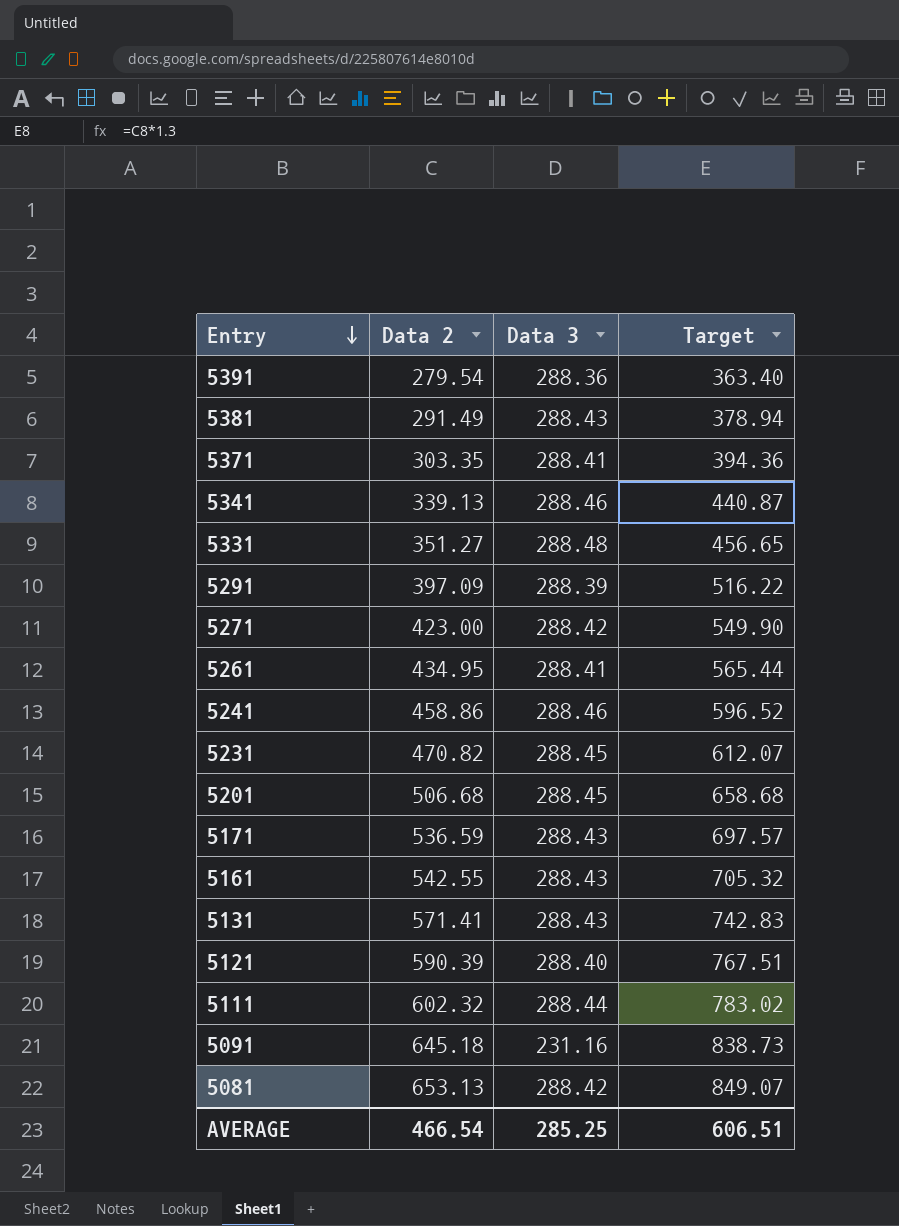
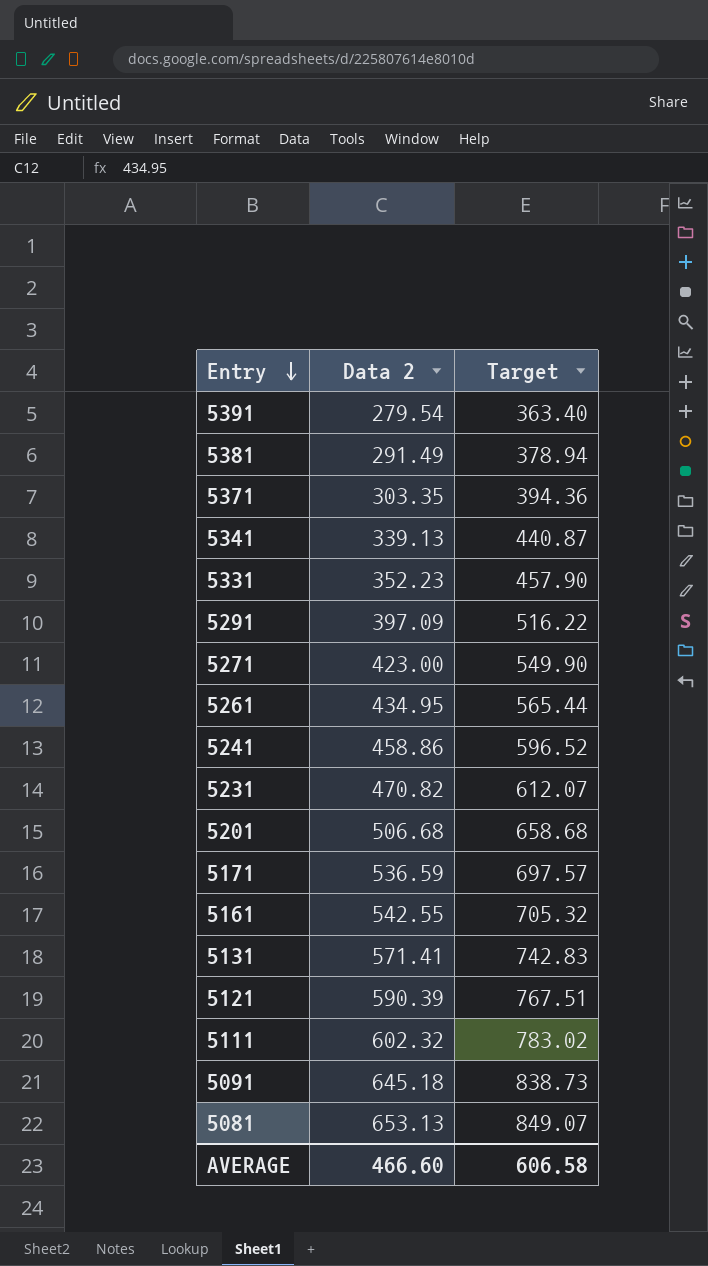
column Data 3 | position: 3 -> none
5331 | Data 2: 351.27 -> 352.23
5331 | Target: 456.65 -> 457.90
AVERAGE | Data 2: 466.54 -> 466.60
AVERAGE | Target: 606.51 -> 606.58

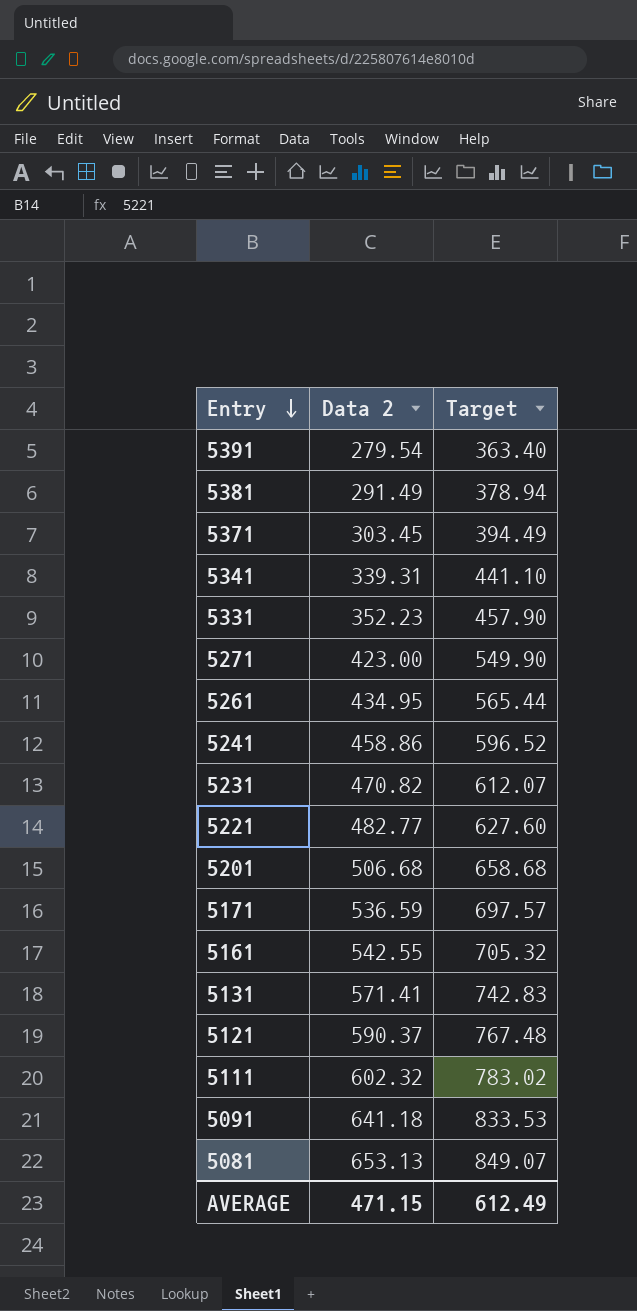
row 5291: 397.09 | 516.22 -> none
5371 | Data 2: 303.35 -> 303.45
5371 | Target: 394.36 -> 394.49
5341 | Data 2: 339.13 -> 339.31
5341 | Target: 440.87 -> 441.10
row 5221: none -> 482.77 | 627.60
5121 | Data 2: 590.39 -> 590.37
5121 | Target: 767.51 -> 767.48
5091 | Data 2: 645.18 -> 641.18
5091 | Target: 838.73 -> 833.53
AVERAGE | Data 2: 466.60 -> 471.15
AVERAGE | Target: 606.58 -> 612.49

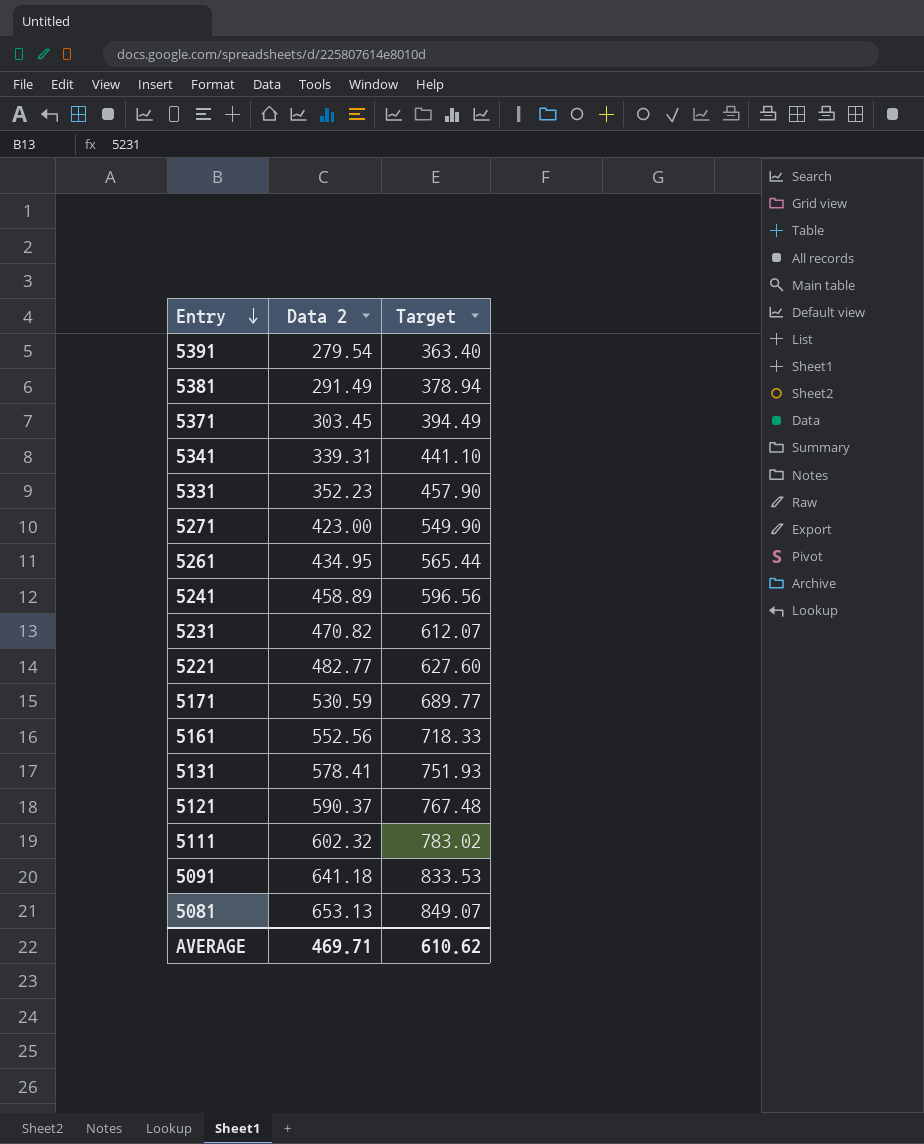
row 5201: 506.68 | 658.68 -> none
5241 | Data 2: 458.86 -> 458.89
5241 | Target: 596.52 -> 596.56
5171 | Data 2: 536.59 -> 530.59
5171 | Target: 697.57 -> 689.77
5161 | Data 2: 542.55 -> 552.56
5161 | Target: 705.32 -> 718.33
5131 | Data 2: 571.41 -> 578.41
5131 | Target: 742.83 -> 751.93
AVERAGE | Data 2: 471.15 -> 469.71
AVERAGE | Target: 612.49 -> 610.62

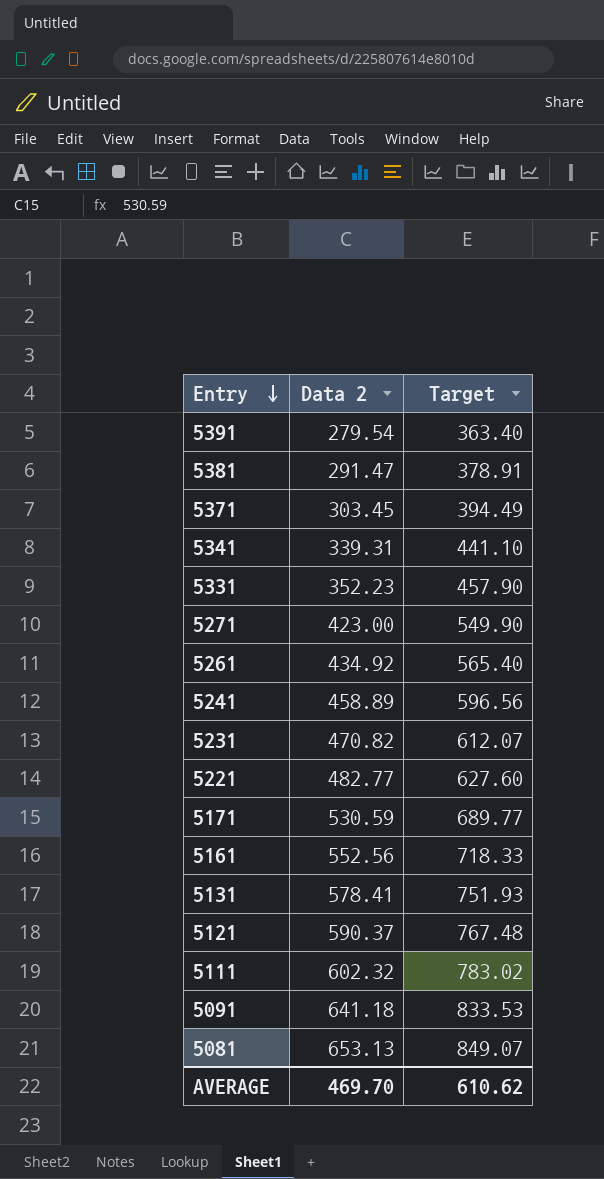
5381 | Data 2: 291.49 -> 291.47
5381 | Target: 378.94 -> 378.91
5261 | Data 2: 434.95 -> 434.92
5261 | Target: 565.44 -> 565.40
AVERAGE | Data 2: 469.71 -> 469.70

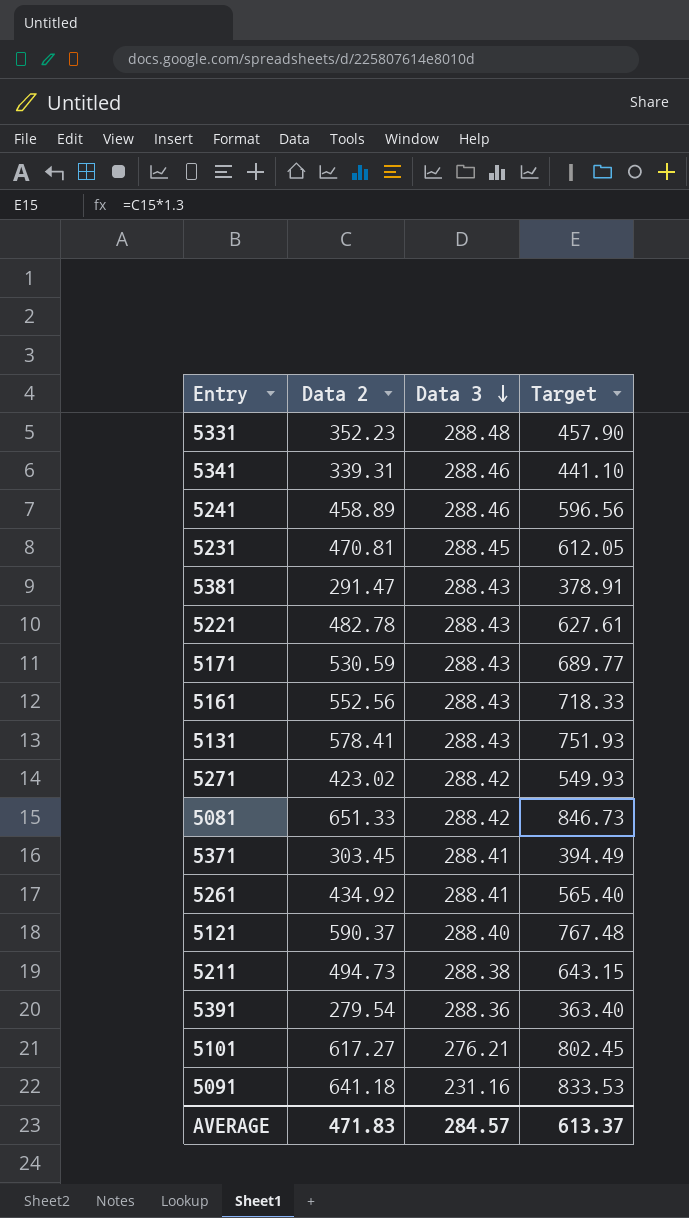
row order: Entry descending -> Data 3 descending
column Data 3 | position: none -> 3
row 5111: 602.32 | 783.02 -> none
5231 | Data 2: 470.82 -> 470.81
5231 | Target: 612.07 -> 612.05
5221 | Data 2: 482.77 -> 482.78
5221 | Target: 627.60 -> 627.61
5271 | Data 2: 423.00 -> 423.02
5271 | Target: 549.90 -> 549.93
5081 | Data 2: 653.13 -> 651.33
5081 | Target: 849.07 -> 846.73
row 5211: none -> 494.73 | 288.38 | 643.15
row 5101: none -> 617.27 | 276.21 | 802.45
AVERAGE | Data 2: 469.70 -> 471.83
AVERAGE | Target: 610.62 -> 613.37

